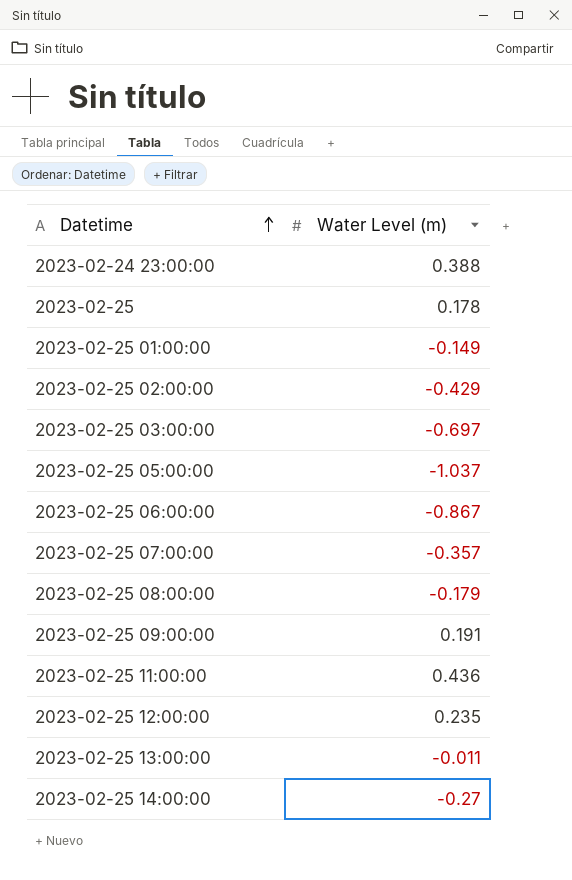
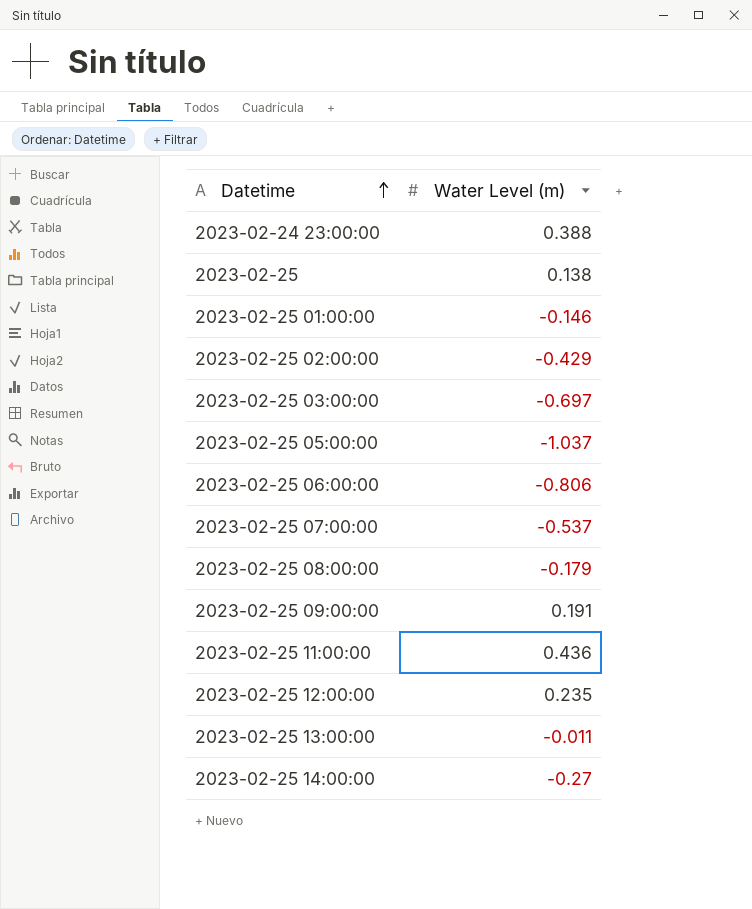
2023-02-25 | Water Level (m): 0.178 -> 0.138
2023-02-25 01:00:00 | Water Level (m): -0.149 -> -0.146
2023-02-25 06:00:00 | Water Level (m): -0.867 -> -0.806
2023-02-25 07:00:00 | Water Level (m): -0.357 -> -0.537

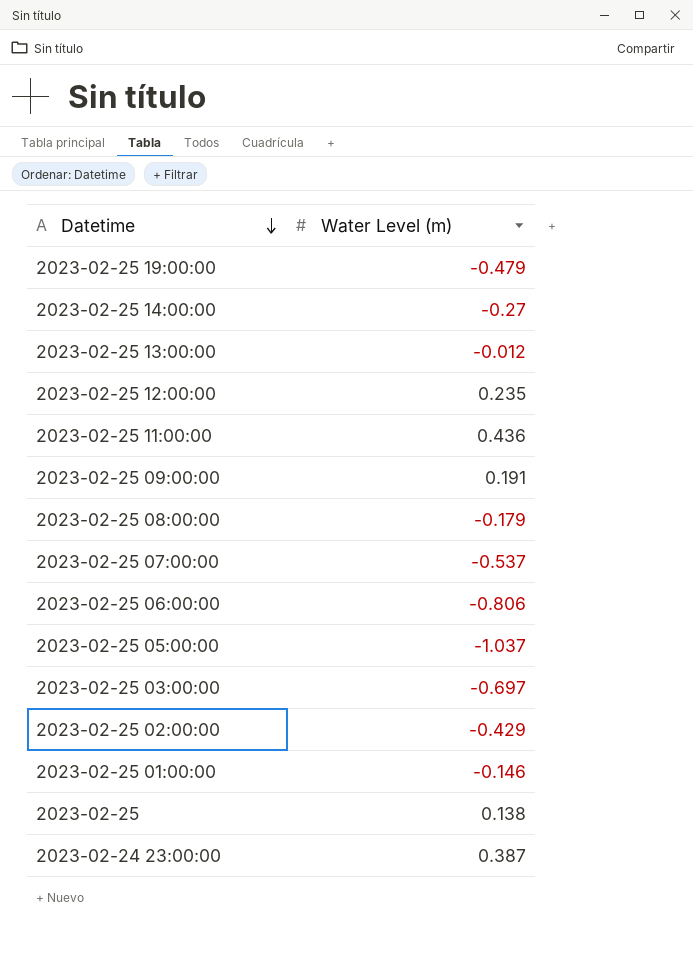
row order: Datetime ascending -> Datetime descending
row 2023-02-25 19:00:00: none -> -0.479
2023-02-25 13:00:00 | Water Level (m): -0.011 -> -0.012
2023-02-24 23:00:00 | Water Level (m): 0.388 -> 0.387

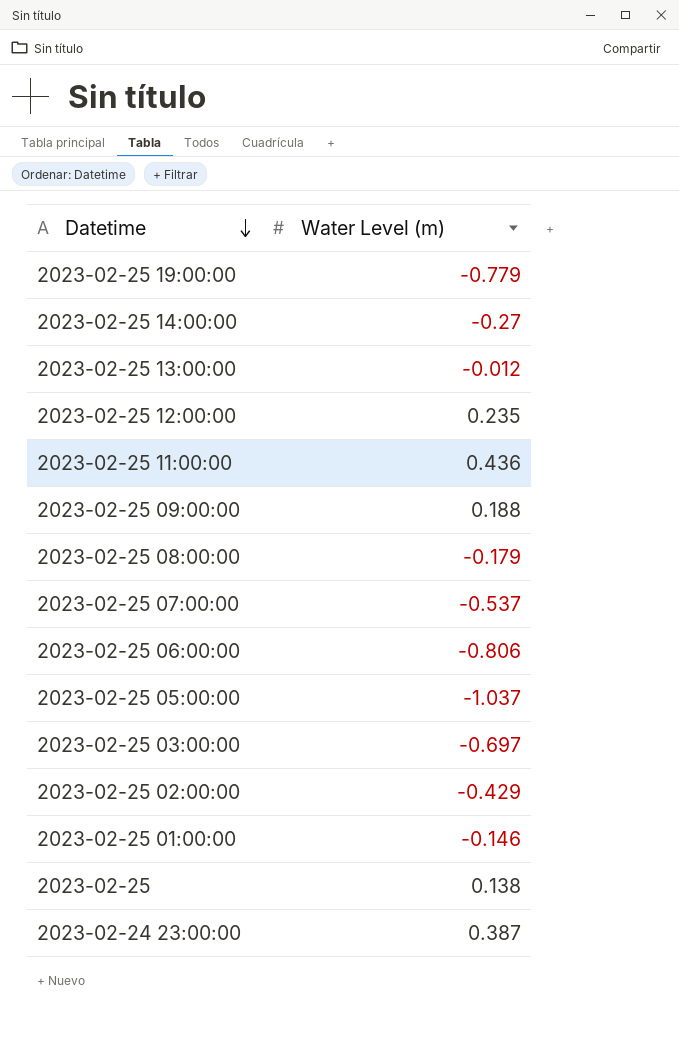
2023-02-25 19:00:00 | Water Level (m): -0.479 -> -0.779
2023-02-25 09:00:00 | Water Level (m): 0.191 -> 0.188

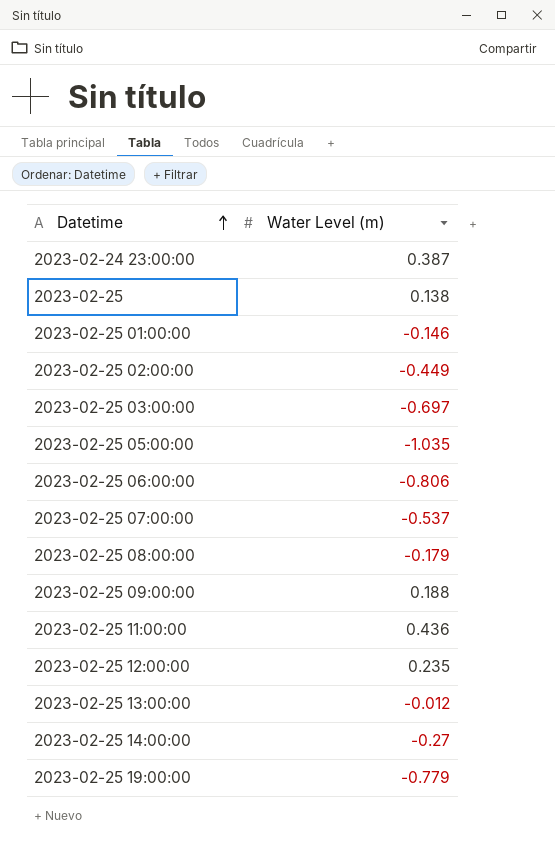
row order: Datetime descending -> Datetime ascending
2023-02-25 02:00:00 | Water Level (m): -0.429 -> -0.449
2023-02-25 05:00:00 | Water Level (m): -1.037 -> -1.035

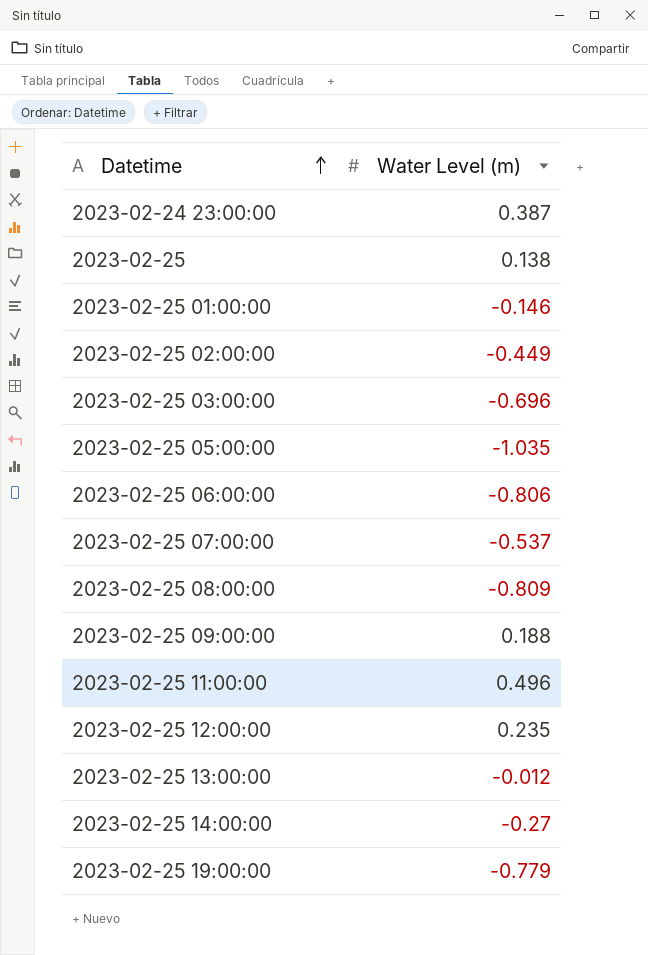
2023-02-25 03:00:00 | Water Level (m): -0.697 -> -0.696
2023-02-25 08:00:00 | Water Level (m): -0.179 -> -0.809
2023-02-25 11:00:00 | Water Level (m): 0.436 -> 0.496

